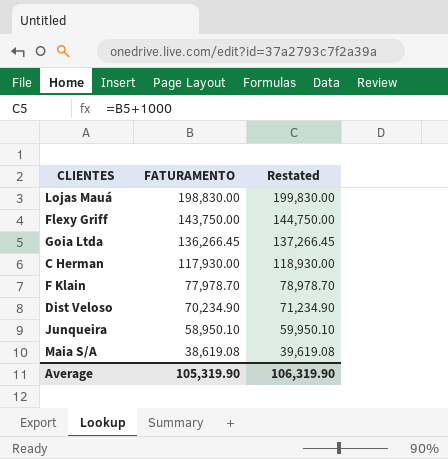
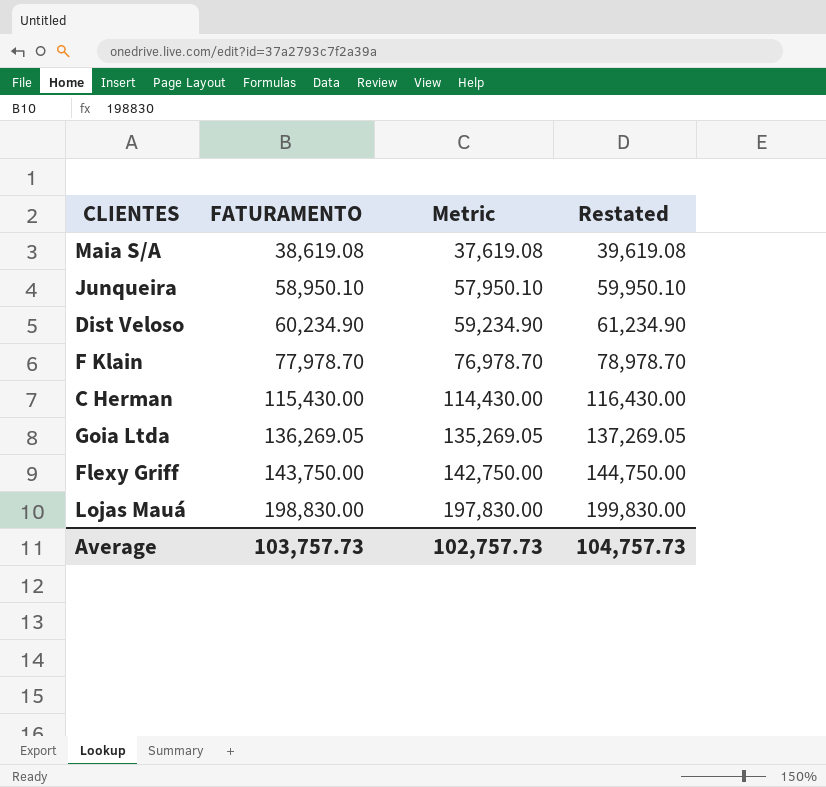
row order: FATURAMENTO descending -> FATURAMENTO ascending
column Metric | formula: none -> [FATURAMENTO] - 1000
Dist Veloso | FATURAMENTO: 70,234.90 -> 60,234.90
Dist Veloso | Restated: 71,234.90 -> 61,234.90
C Herman | FATURAMENTO: 117,930.00 -> 115,430.00
C Herman | Restated: 118,930.00 -> 116,430.00
Goia Ltda | FATURAMENTO: 136,266.45 -> 136,269.05
Goia Ltda | Restated: 137,266.45 -> 137,269.05
Average | FATURAMENTO: 105,319.90 -> 103,757.73
Average | Restated: 106,319.90 -> 104,757.73

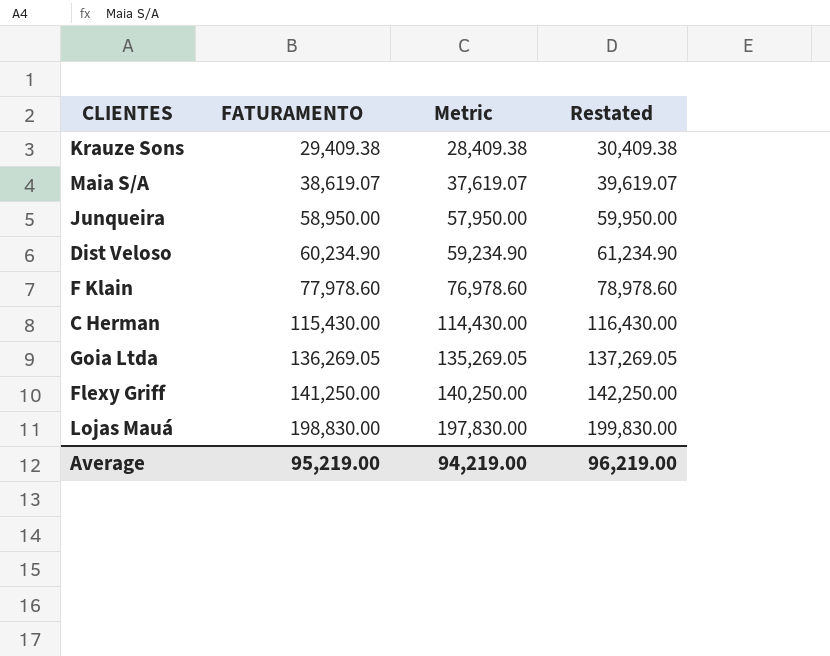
row Krauze Sons: none -> 29,409.38 | 28,409.38 | 30,409.38
Maia S/A | FATURAMENTO: 38,619.08 -> 38,619.07
Maia S/A | Metric: 37,619.08 -> 37,619.07
Maia S/A | Restated: 39,619.08 -> 39,619.07
Junqueira | FATURAMENTO: 58,950.10 -> 58,950.00
Junqueira | Metric: 57,950.10 -> 57,950.00
Junqueira | Restated: 59,950.10 -> 59,950.00
F Klain | FATURAMENTO: 77,978.70 -> 77,978.60
F Klain | Metric: 76,978.70 -> 76,978.60
F Klain | Restated: 78,978.70 -> 78,978.60
Flexy Griff | FATURAMENTO: 143,750.00 -> 141,250.00
Flexy Griff | Metric: 142,750.00 -> 140,250.00
Flexy Griff | Restated: 144,750.00 -> 142,250.00
Average | FATURAMENTO: 103,757.73 -> 95,219.00
Average | Metric: 102,757.73 -> 94,219.00
Average | Restated: 104,757.73 -> 96,219.00

